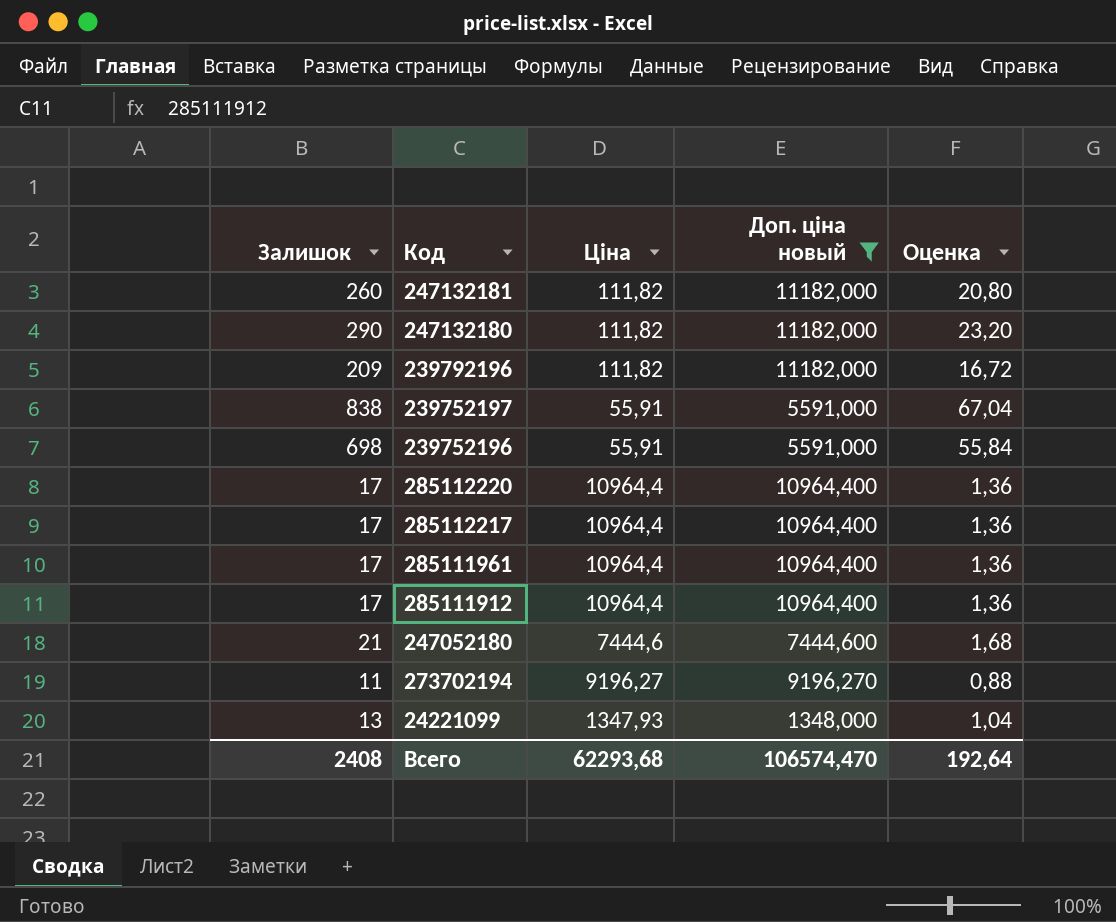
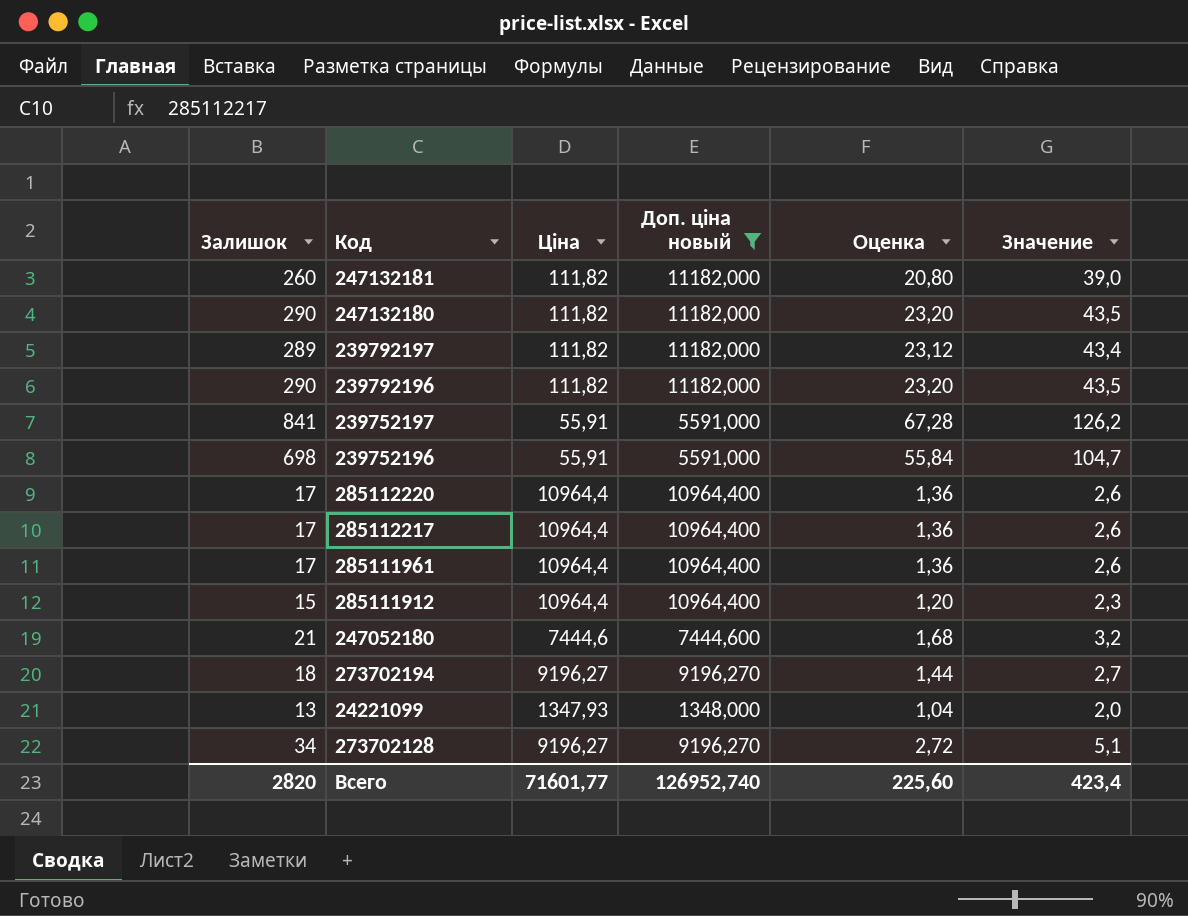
column Значение | formula: none -> [Залишок] * 0,15
row 239792197: none -> 289 | 111,82 | 11182,000 | 23,12 | 43,4
239792196 | Залишок: 209 -> 290
239792196 | Оценка: 16,72 -> 23,20
239752197 | Залишок: 838 -> 841
239752197 | Оценка: 67,04 -> 67,28
285111912 | Залишок: 17 -> 15
285111912 | Оценка: 1,36 -> 1,20
273702194 | Залишок: 11 -> 18
273702194 | Оценка: 0,88 -> 1,44
row 273702128: none -> 34 | 9196,27 | 9196,270 | 2,72 | 5,1
Всего | Залишок: 2408 -> 2820
Всего | Ціна: 62293,68 -> 71601,77
Всего | Доп. ціна новый: 106574,470 -> 126952,740
Всего | Оценка: 192,64 -> 225,60

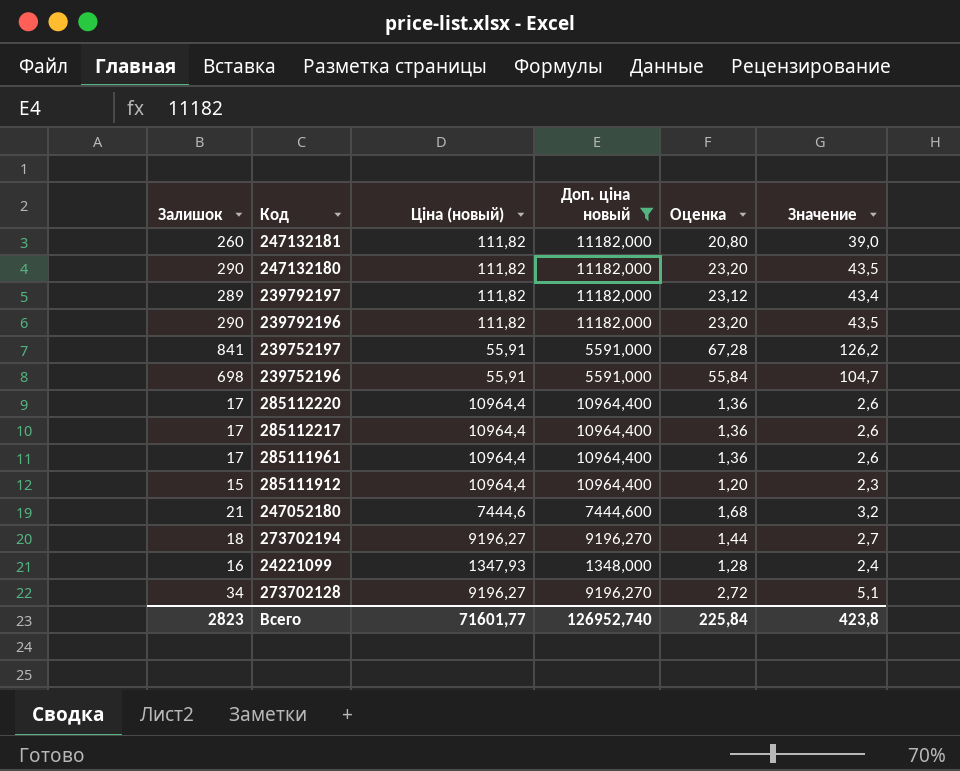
column name: Ціна -> Ціна (новый)
24221099 | Залишок: 13 -> 16
24221099 | Оценка: 1,04 -> 1,28
24221099 | Значение: 2,0 -> 2,4
Всего | Залишок: 2820 -> 2823
Всего | Оценка: 225,60 -> 225,84
Всего | Значение: 423,4 -> 423,8

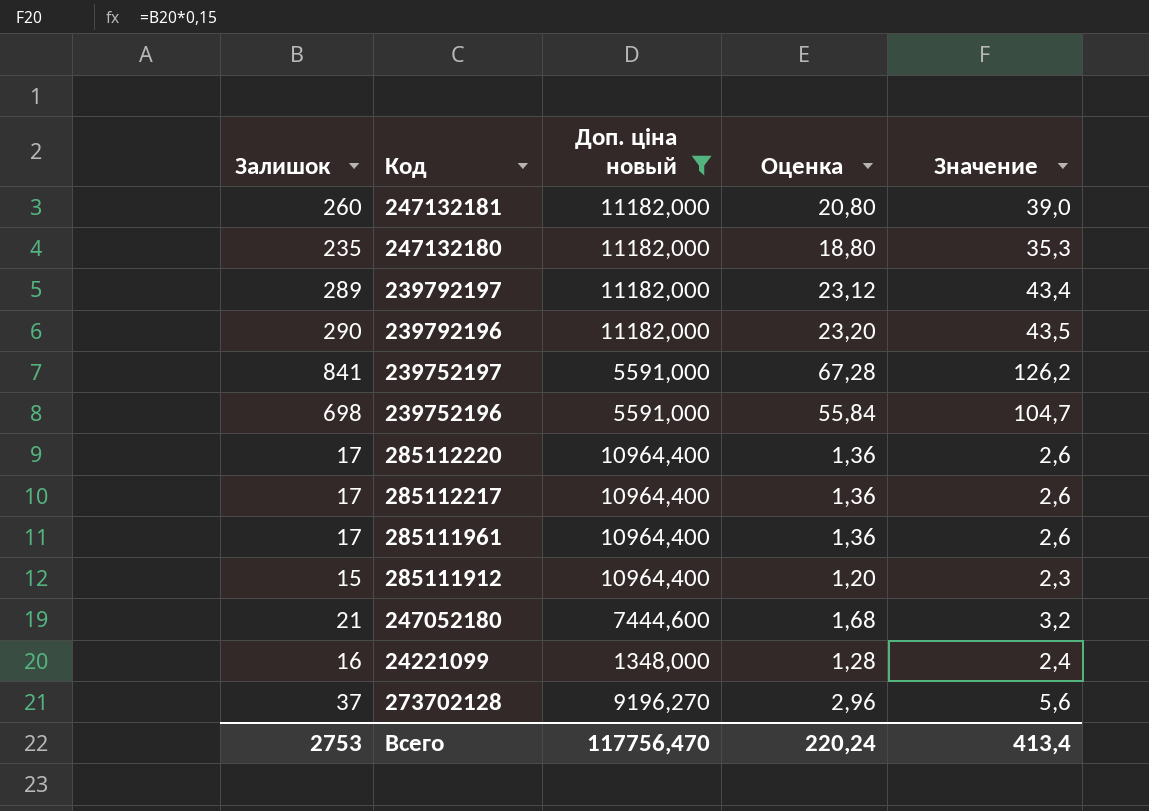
column Ціна (новый) | position: 3 -> none
row 273702194: 18 | 9196,27 | 9196,270 | 1,44 | 2,7 -> none
247132180 | Залишок: 290 -> 235
247132180 | Оценка: 23,20 -> 18,80
247132180 | Значение: 43,5 -> 35,3
273702128 | Залишок: 34 -> 37
273702128 | Оценка: 2,72 -> 2,96
273702128 | Значение: 5,1 -> 5,6
Всего | Залишок: 2823 -> 2753
Всего | Доп. ціна новый: 126952,740 -> 117756,470
Всего | Оценка: 225,84 -> 220,24
Всего | Значение: 423,8 -> 413,4

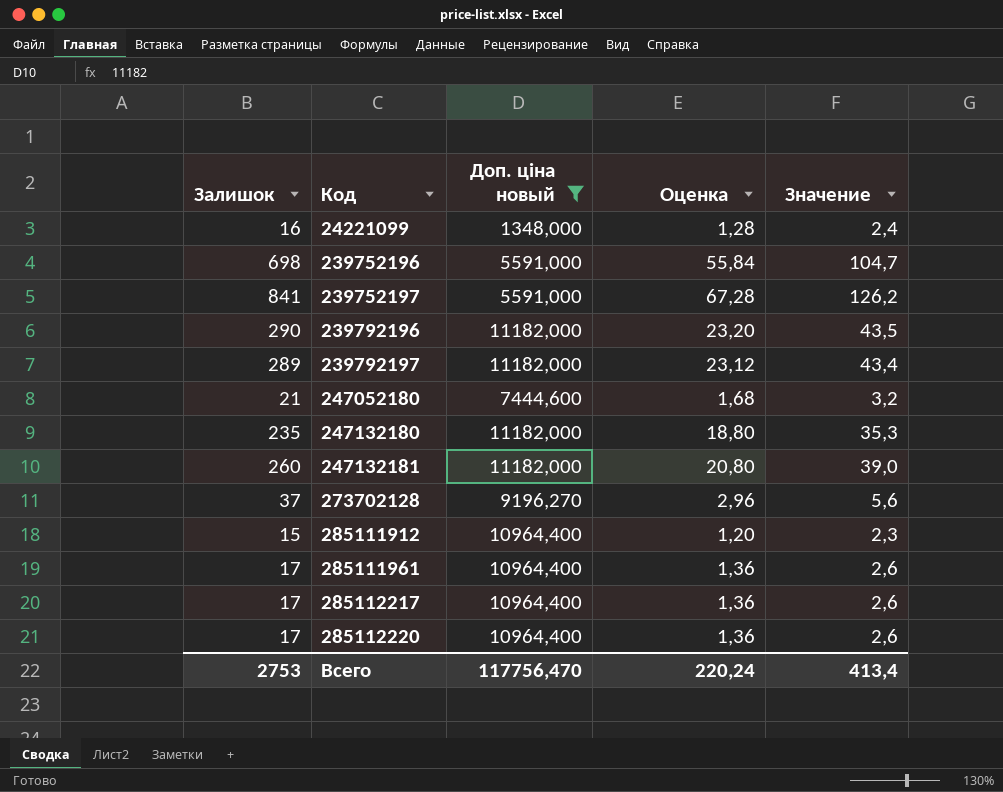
row order: none -> Код ascending

